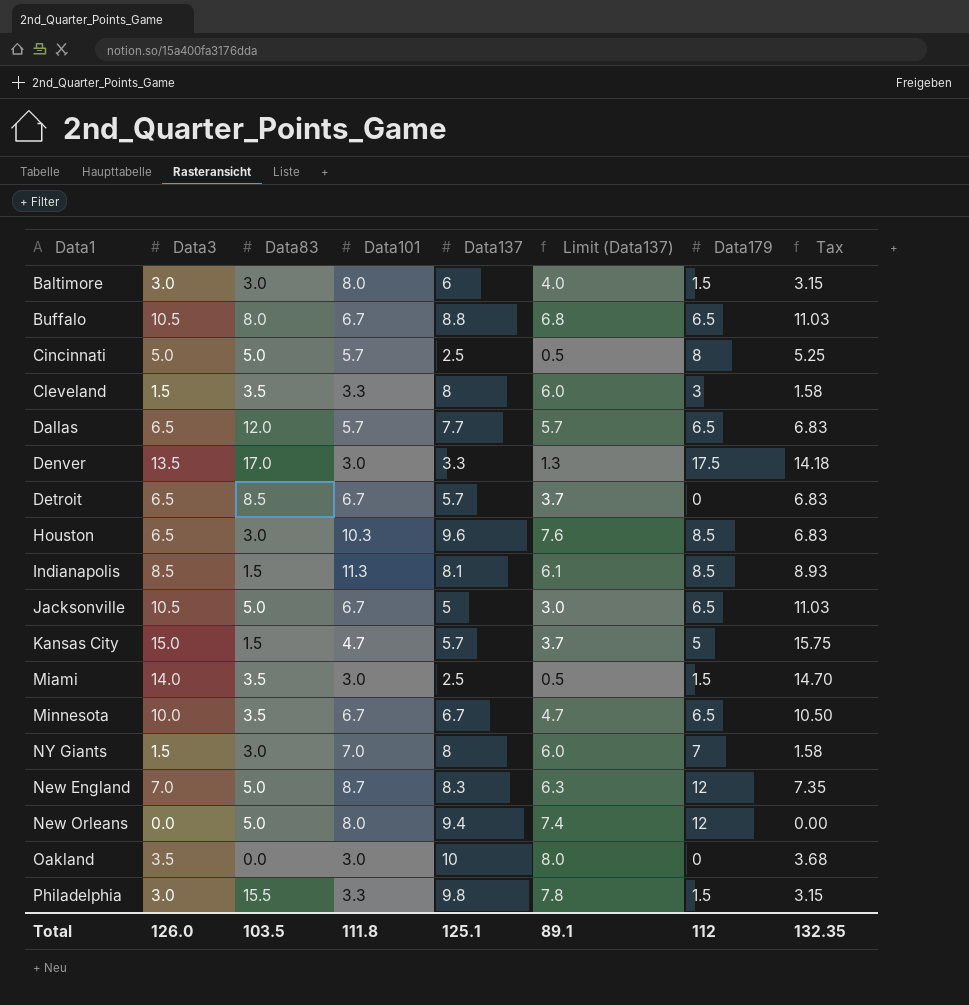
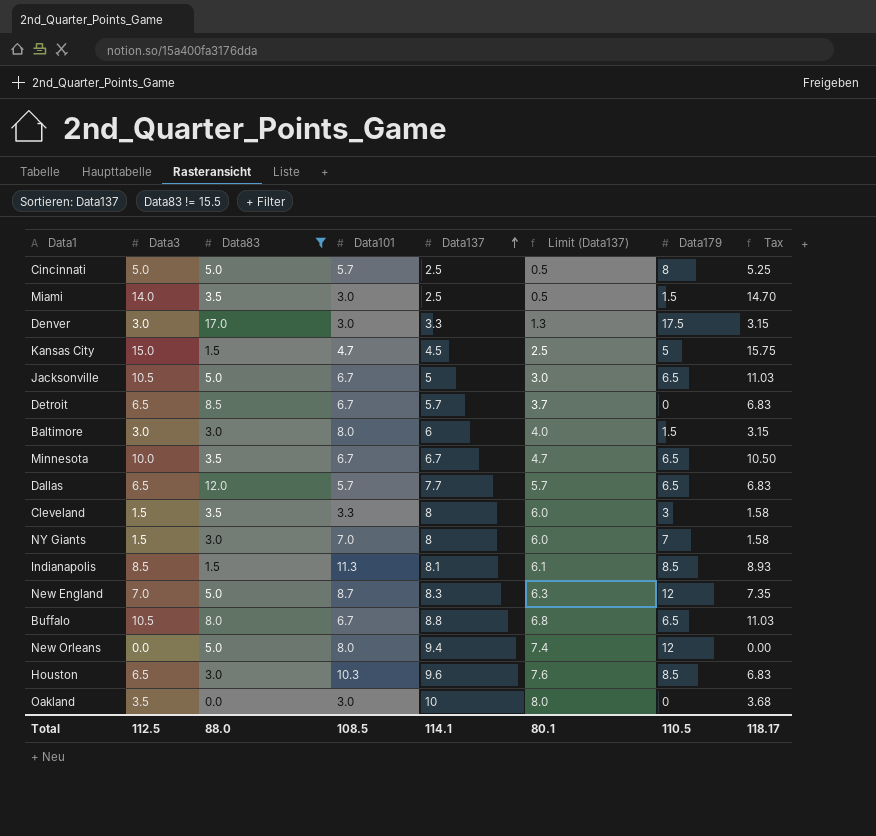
filter: none -> Data83 != 15.5
row order: none -> Data137 ascending
Denver | Data3: 13.5 -> 3.0
Denver | Tax: 14.18 -> 3.15
Kansas City | Data137: 5.7 -> 4.5
Kansas City | Limit (Data137): 3.7 -> 2.5
Total | Data3: 126.0 -> 112.5
Total | Data83: 103.5 -> 88.0
Total | Data101: 111.8 -> 108.5
Total | Data137: 125.1 -> 114.1
Total | Limit (Data137): 89.1 -> 80.1
Total | Data179: 112 -> 110.5
Total | Tax: 132.35 -> 118.17

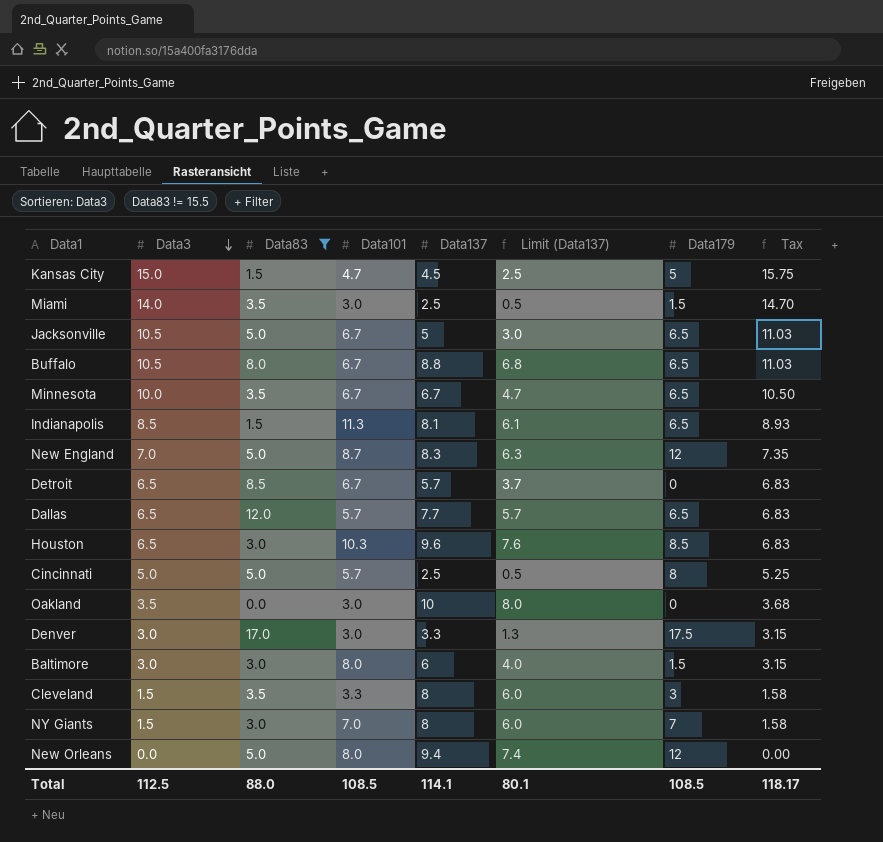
row order: Data137 ascending -> Data3 descending
Indianapolis | Data179: 8.5 -> 6.5
Total | Data179: 110.5 -> 108.5

